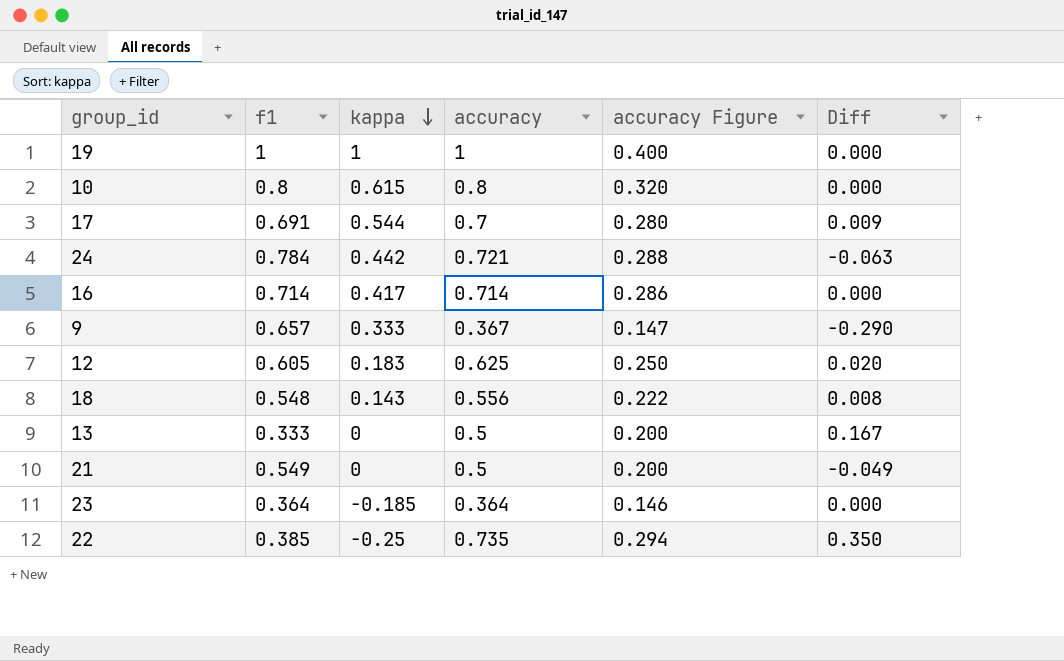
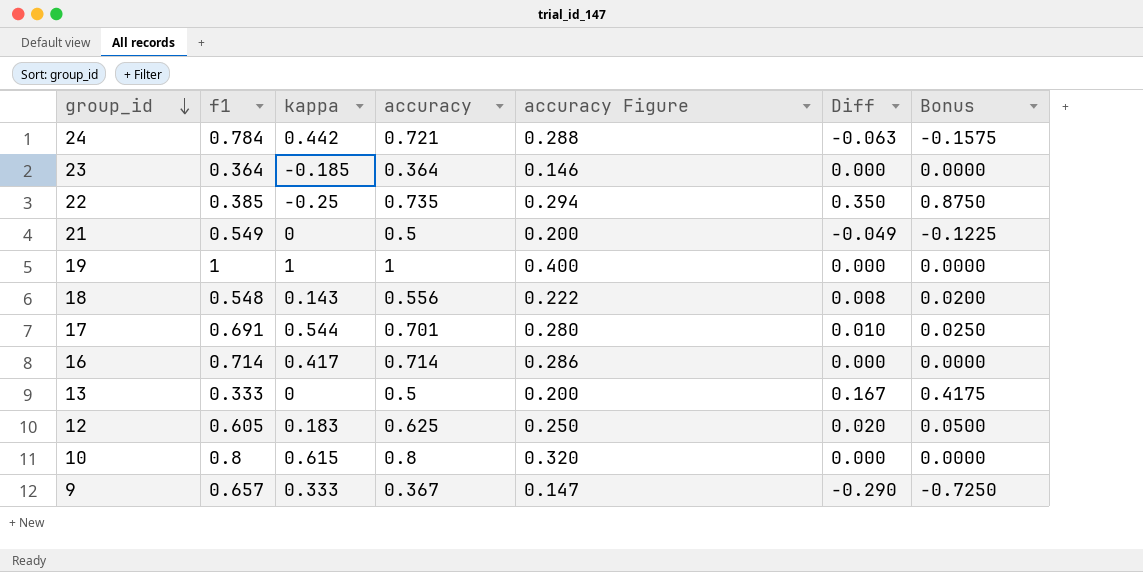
row order: kappa descending -> group_id descending
column Bonus | formula: none -> [Diff] * 2.5
17 | accuracy: 0.7 -> 0.701
17 | Diff: 0.009 -> 0.010

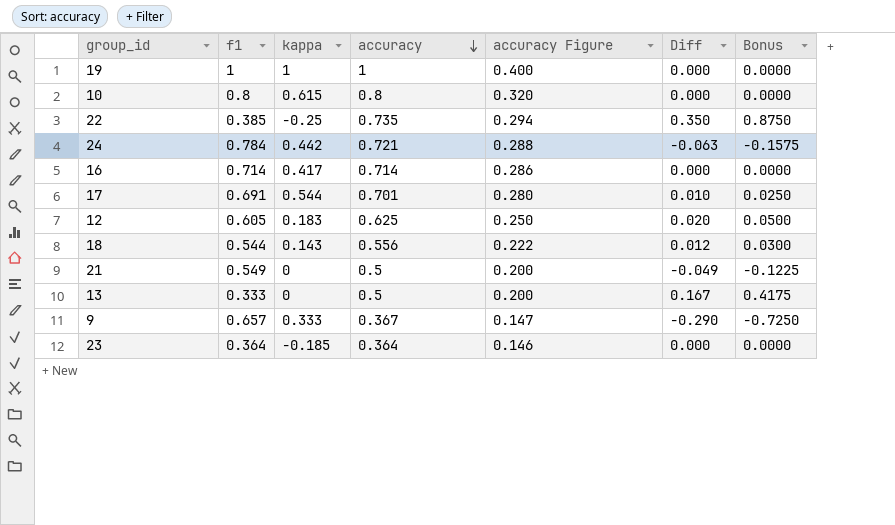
row order: group_id descending -> accuracy descending
18 | f1: 0.548 -> 0.544
18 | Diff: 0.008 -> 0.012
18 | Bonus: 0.0200 -> 0.0300

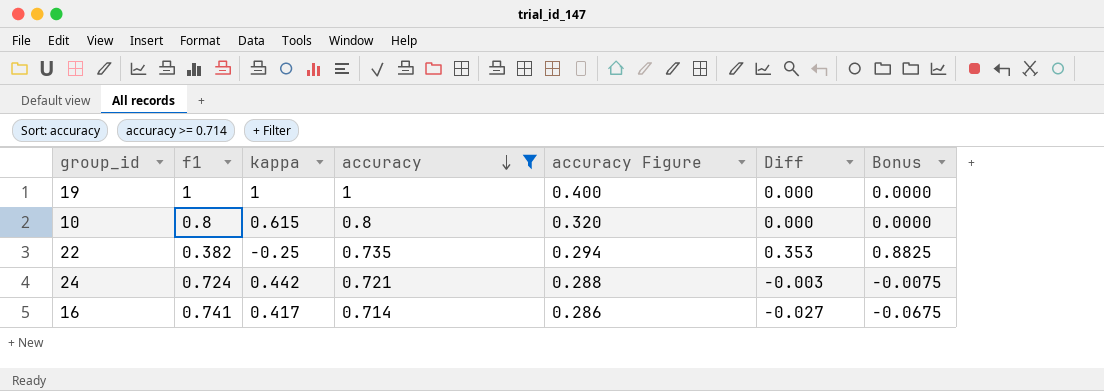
filter: none -> accuracy >= 0.714
22 | f1: 0.385 -> 0.382
22 | Diff: 0.350 -> 0.353
22 | Bonus: 0.8750 -> 0.8825
24 | f1: 0.784 -> 0.724
24 | Diff: -0.063 -> -0.003
24 | Bonus: -0.1575 -> -0.0075
16 | f1: 0.714 -> 0.741
16 | Diff: 0.000 -> -0.027
16 | Bonus: 0.0000 -> -0.0675

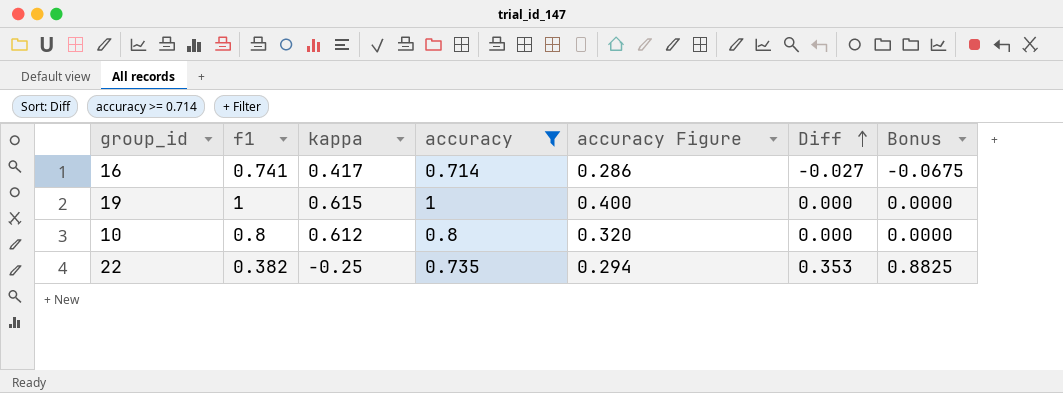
row order: accuracy descending -> Diff ascending
row 24: 0.724 | 0.442 | 0.721 | 0.288 | -0.003 | -0.0075 -> none
19 | kappa: 1 -> 0.615
10 | kappa: 0.615 -> 0.612

